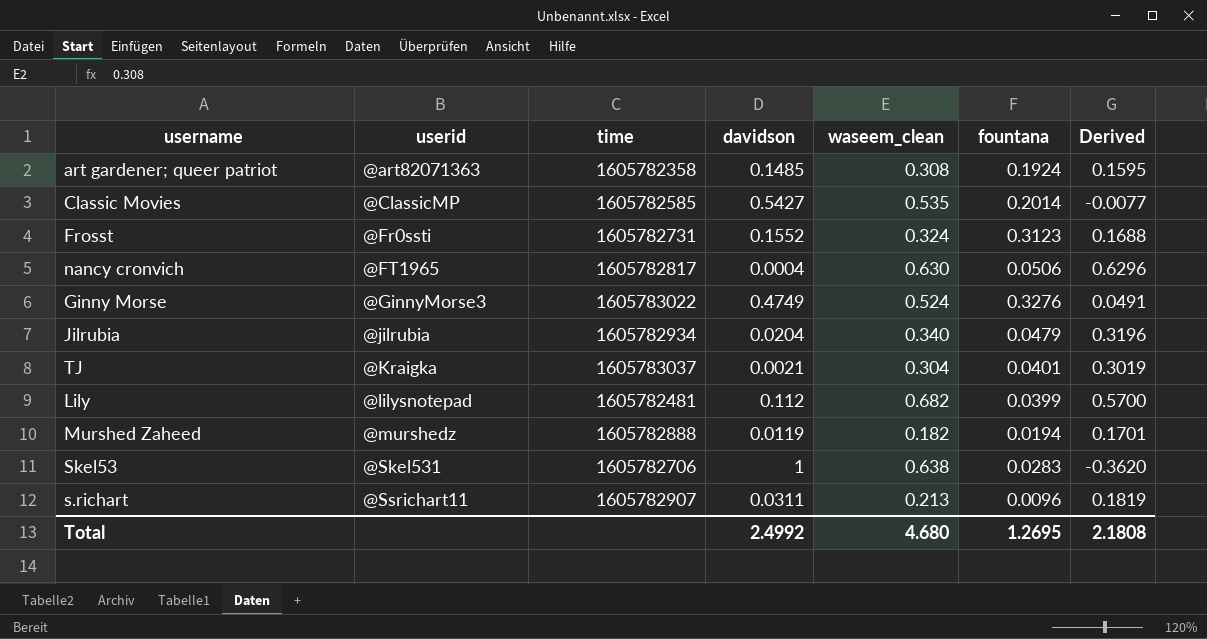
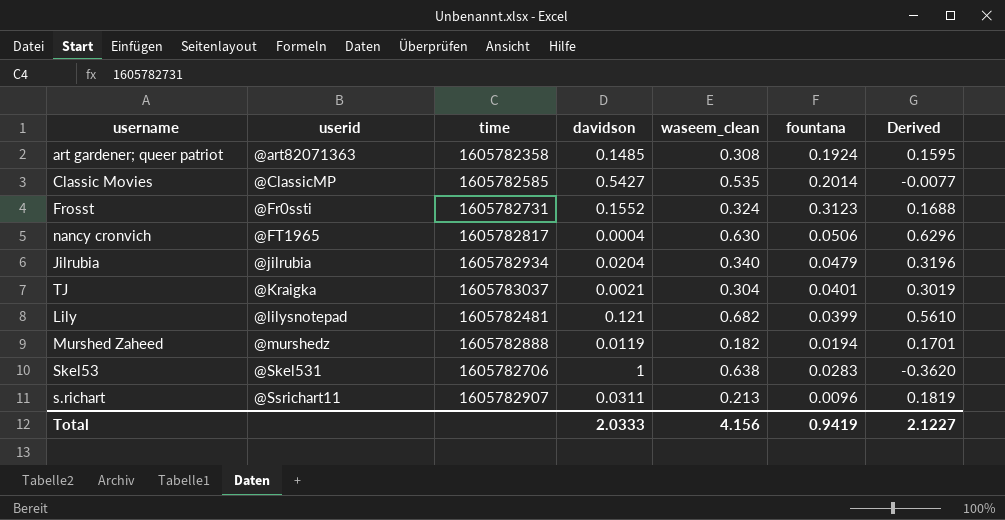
row Ginny Morse: @GinnyMorse3 | 1605783022 | 0.4749 | 0.524 | 0.3276 | 0.0491 -> none
Lily | davidson: 0.112 -> 0.121
Lily | Derived: 0.5700 -> 0.5610
Total | davidson: 2.4992 -> 2.0333
Total | waseem_clean: 4.680 -> 4.156
Total | fountana: 1.2695 -> 0.9419
Total | Derived: 2.1808 -> 2.1227

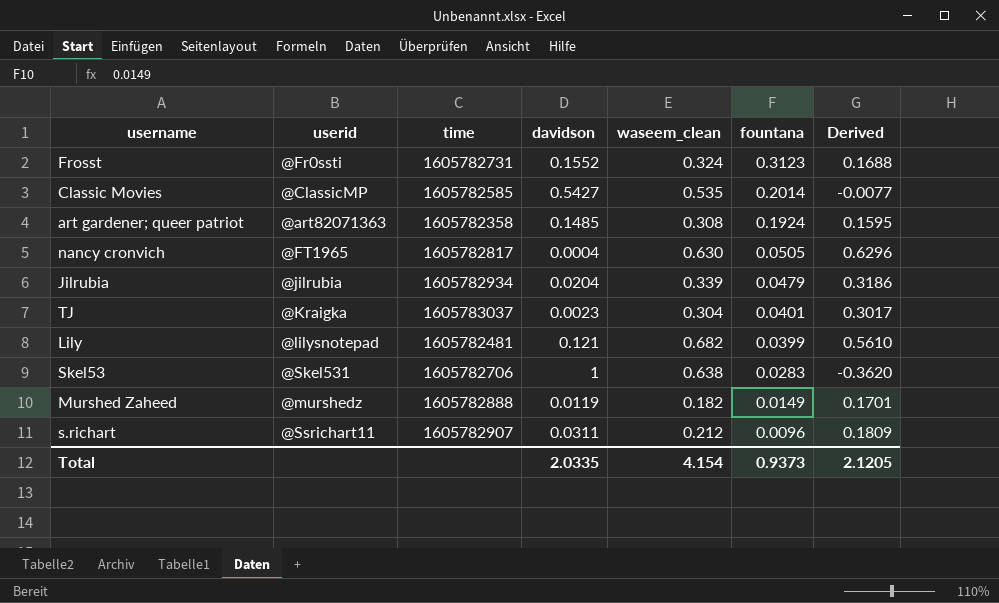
row order: userid ascending -> fountana descending
nancy cronvich | fountana: 0.0506 -> 0.0505
Jilrubia | waseem_clean: 0.340 -> 0.339
Jilrubia | Derived: 0.3196 -> 0.3186
TJ | davidson: 0.0021 -> 0.0023
TJ | Derived: 0.3019 -> 0.3017
Murshed Zaheed | fountana: 0.0194 -> 0.0149
s.richart | waseem_clean: 0.213 -> 0.212
s.richart | Derived: 0.1819 -> 0.1809
Total | davidson: 2.0333 -> 2.0335
Total | waseem_clean: 4.156 -> 4.154
Total | fountana: 0.9419 -> 0.9373
Total | Derived: 2.1227 -> 2.1205

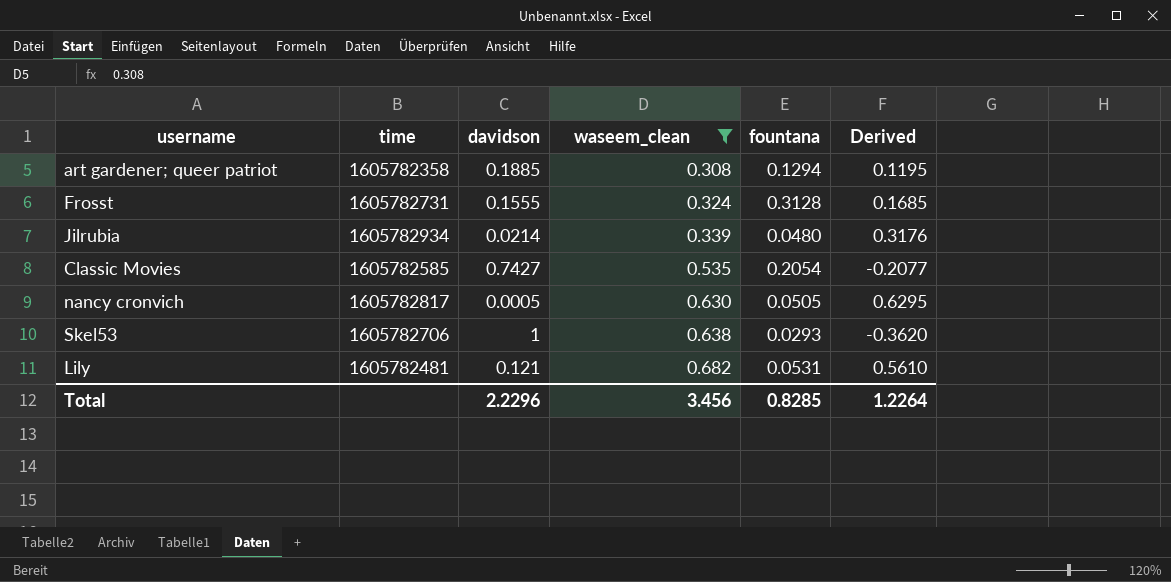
filter: none -> waseem_clean >= 0.308
row order: fountana descending -> waseem_clean ascending
column userid | position: 2 -> none
art gardener; queer patriot | davidson: 0.1485 -> 0.1885
art gardener; queer patriot | fountana: 0.1924 -> 0.1294
art gardener; queer patriot | Derived: 0.1595 -> 0.1195
Frosst | davidson: 0.1552 -> 0.1555
Frosst | fountana: 0.3123 -> 0.3128
Frosst | Derived: 0.1688 -> 0.1685
Jilrubia | davidson: 0.0204 -> 0.0214
Jilrubia | fountana: 0.0479 -> 0.0480
Jilrubia | Derived: 0.3186 -> 0.3176
Classic Movies | davidson: 0.5427 -> 0.7427
Classic Movies | fountana: 0.2014 -> 0.2054
Classic Movies | Derived: -0.0077 -> -0.2077
nancy cronvich | davidson: 0.0004 -> 0.0005
nancy cronvich | Derived: 0.6296 -> 0.6295
Skel53 | fountana: 0.0283 -> 0.0293
Lily | fountana: 0.0399 -> 0.0531
Total | davidson: 2.0335 -> 2.2296
Total | waseem_clean: 4.154 -> 3.456
Total | fountana: 0.9373 -> 0.8285
Total | Derived: 2.1205 -> 1.2264

